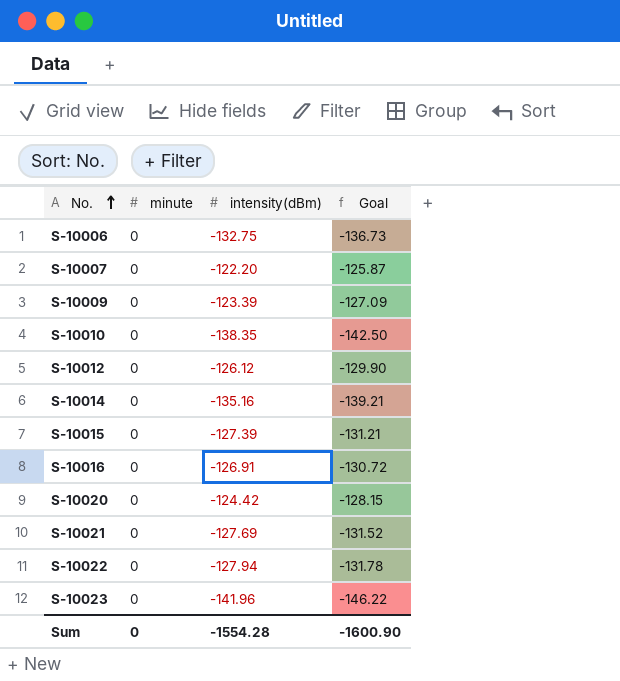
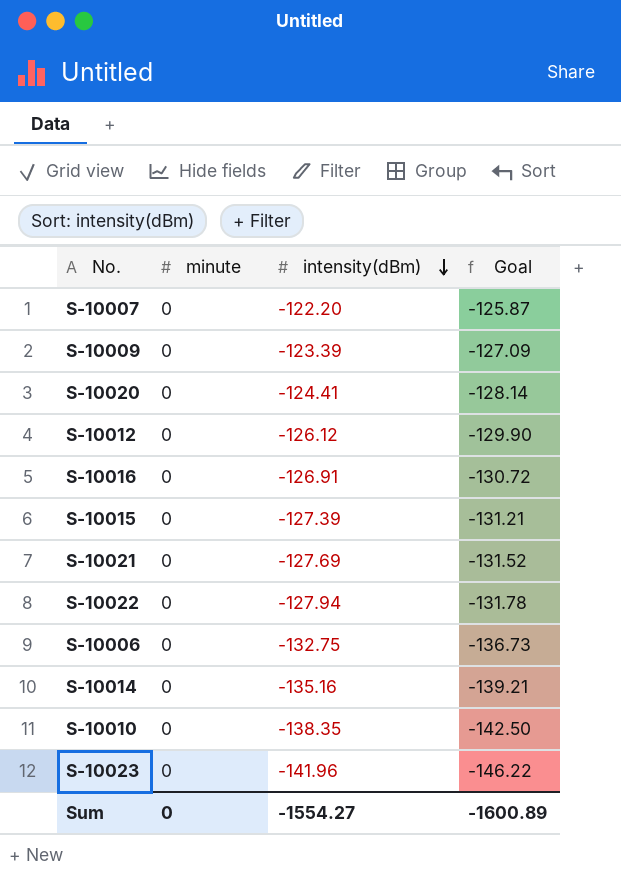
row order: No. ascending -> intensity(dBm) descending
S-10020 | intensity(dBm): -124.42 -> -124.41
S-10020 | Goal: -128.15 -> -128.14
Sum | intensity(dBm): -1554.28 -> -1554.27
Sum | Goal: -1600.90 -> -1600.89

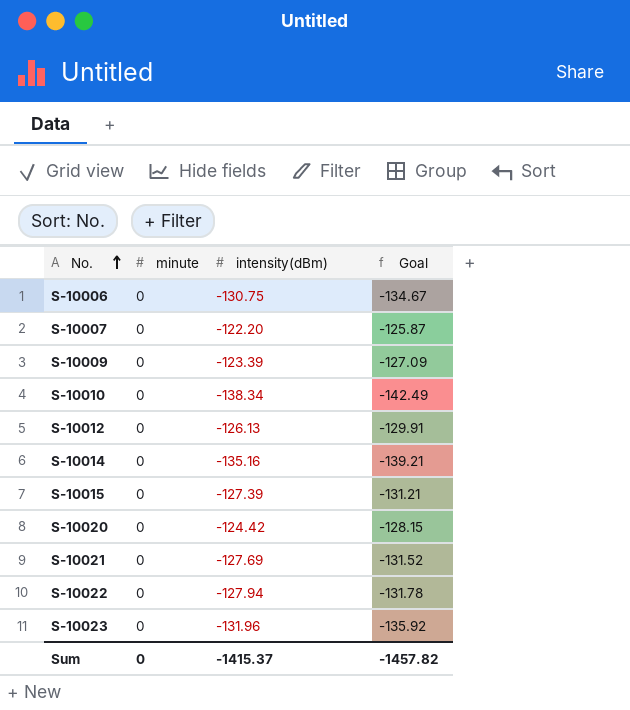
row order: intensity(dBm) descending -> No. ascending
row S-10016: 0 | -126.91 | -130.72 -> none
S-10006 | intensity(dBm): -132.75 -> -130.75
S-10006 | Goal: -136.73 -> -134.67
S-10010 | intensity(dBm): -138.35 -> -138.34
S-10010 | Goal: -142.50 -> -142.49
S-10012 | intensity(dBm): -126.12 -> -126.13
S-10012 | Goal: -129.90 -> -129.91
S-10020 | intensity(dBm): -124.41 -> -124.42
S-10020 | Goal: -128.14 -> -128.15
S-10023 | intensity(dBm): -141.96 -> -131.96
S-10023 | Goal: -146.22 -> -135.92
Sum | intensity(dBm): -1554.27 -> -1415.37
Sum | Goal: -1600.89 -> -1457.82

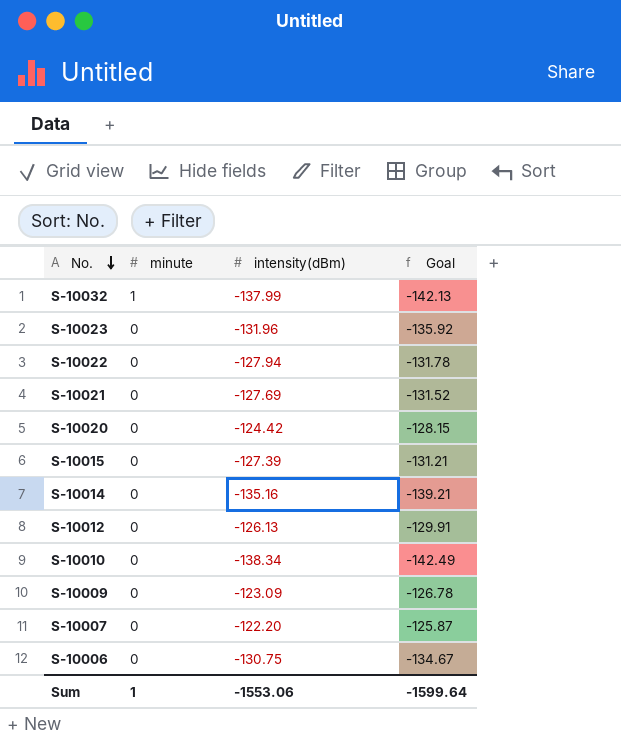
row order: No. ascending -> No. descending
row S-10032: none -> 1 | -137.99 | -142.13
S-10009 | intensity(dBm): -123.39 -> -123.09
S-10009 | Goal: -127.09 -> -126.78
Sum | minute: 0 -> 1
Sum | intensity(dBm): -1415.37 -> -1553.06
Sum | Goal: -1457.82 -> -1599.64

